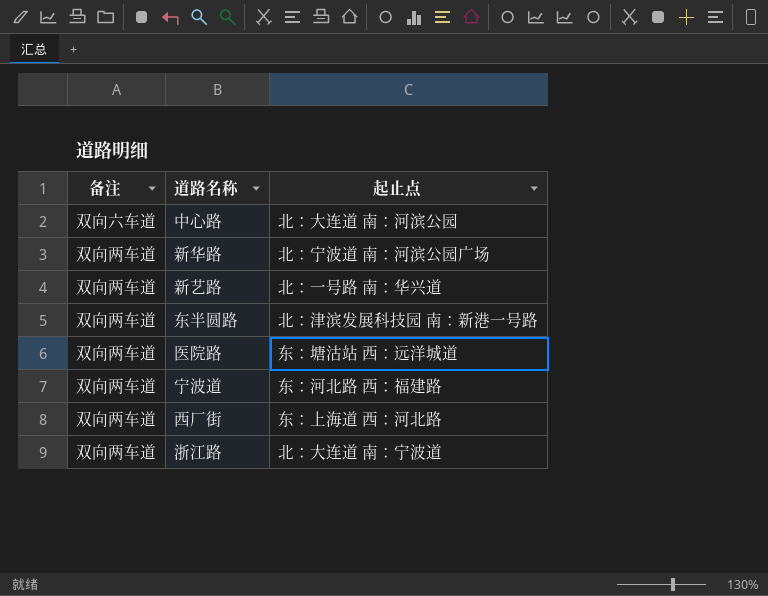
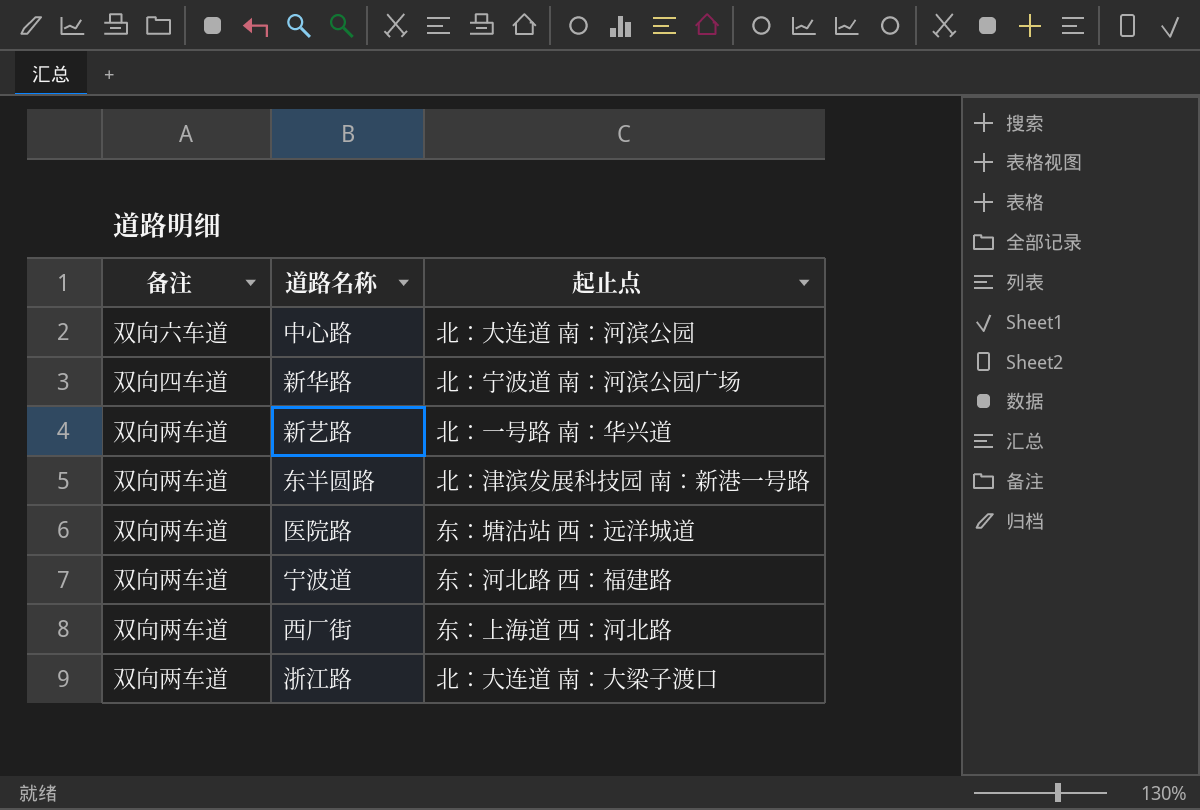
新华路 | 备注: 双向两车道 -> 双向四车道
浙江路 | 起止点: 北：大连道 南：宁波道 -> 北：大连道 南：大梁子渡口

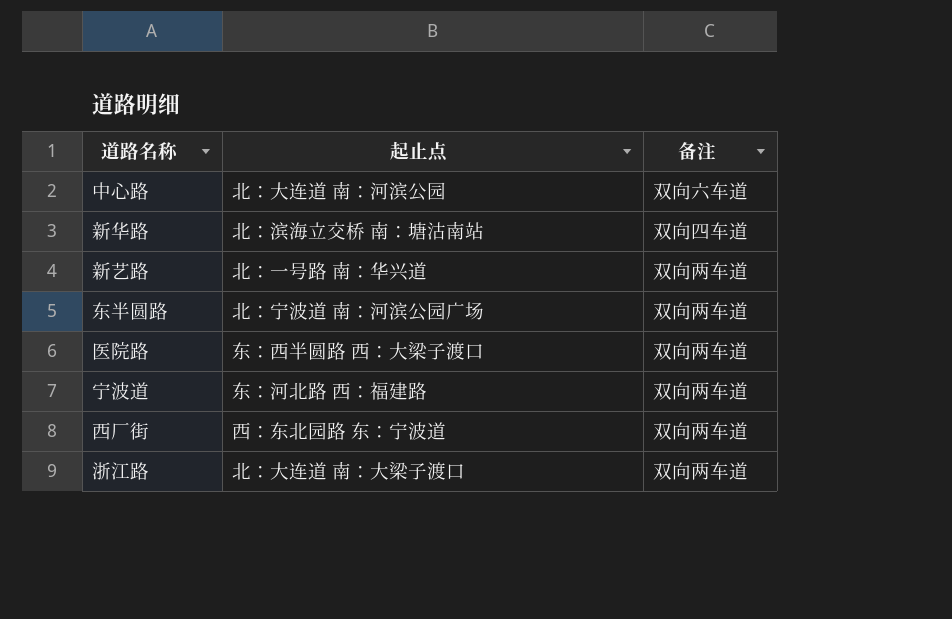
column 备注 | position: 1 -> 3
新华路 | 起止点: 北：宁波道 南：河滨公园广场 -> 北：滨海立交桥 南：塘沽南站
东半圆路 | 起止点: 北：津滨发展科技园 南：新港一号路 -> 北：宁波道 南：河滨公园广场
医院路 | 起止点: 东：塘沽站 西：远洋城道 -> 东：西半圆路 西：大梁子渡口
西厂街 | 起止点: 东：上海道 西：河北路 -> 西：东北园路 东：宁波道

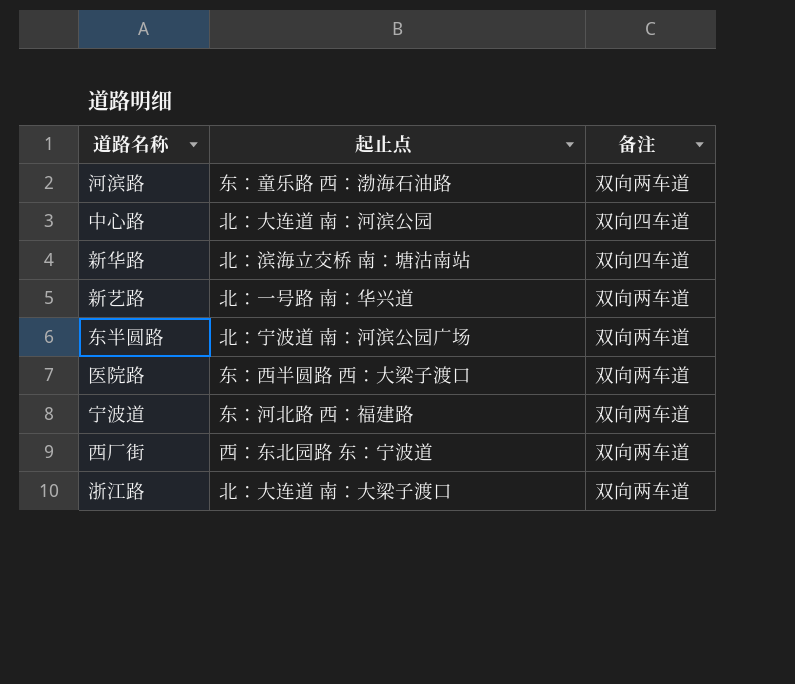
row 河滨路: none -> 东：童乐路 西：渤海石油路 | 双向两车道
中心路 | 备注: 双向六车道 -> 双向四车道

